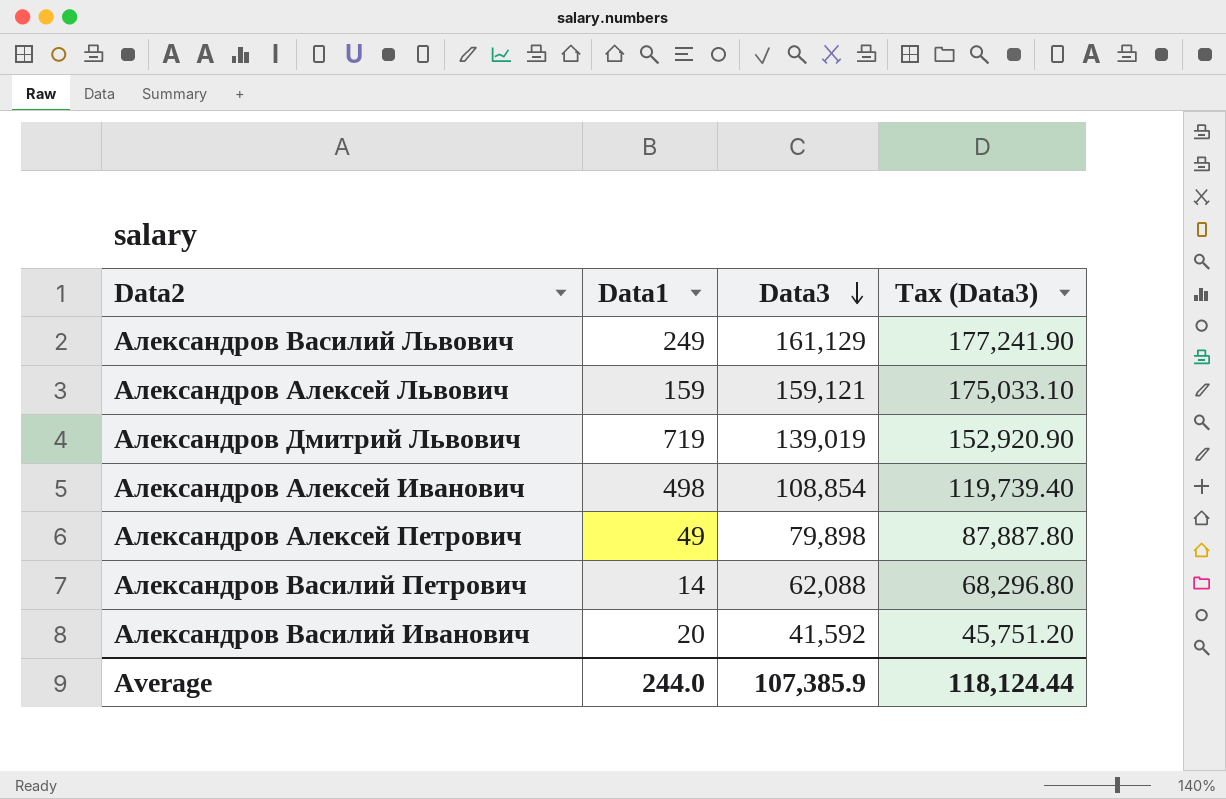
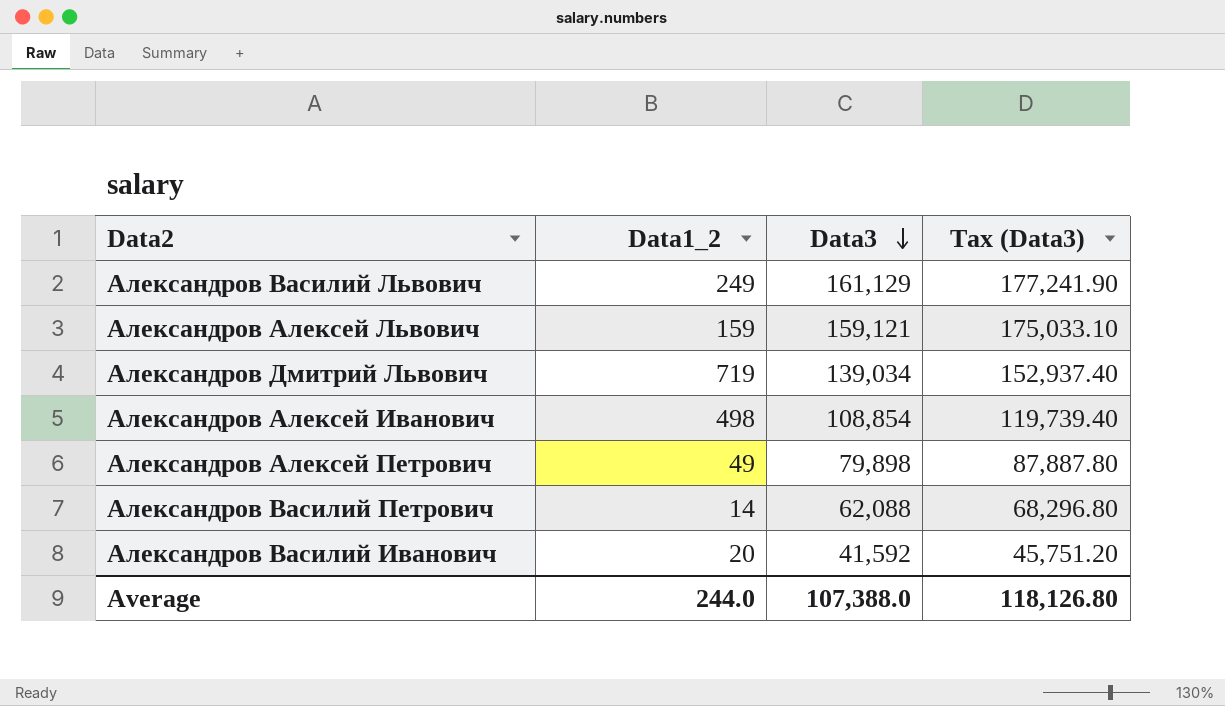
column name: Data1 -> Data1_2
Александров Дмитрий Львович | Data3: 139,019 -> 139,034
Александров Дмитрий Львович | Tax (Data3): 152,920.90 -> 152,937.40
Average | Data3: 107,385.9 -> 107,388.0
Average | Tax (Data3): 118,124.44 -> 118,126.80

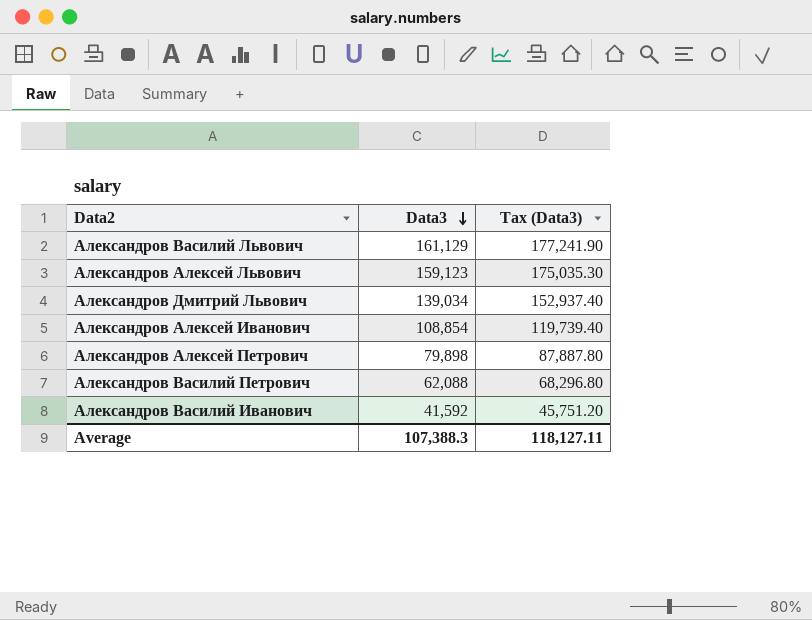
column Data1_2 | position: 2 -> none
Александров Алексей Львович | Data3: 159,121 -> 159,123
Александров Алексей Львович | Tax (Data3): 175,033.10 -> 175,035.30
Average | Data3: 107,388.0 -> 107,388.3
Average | Tax (Data3): 118,126.80 -> 118,127.11

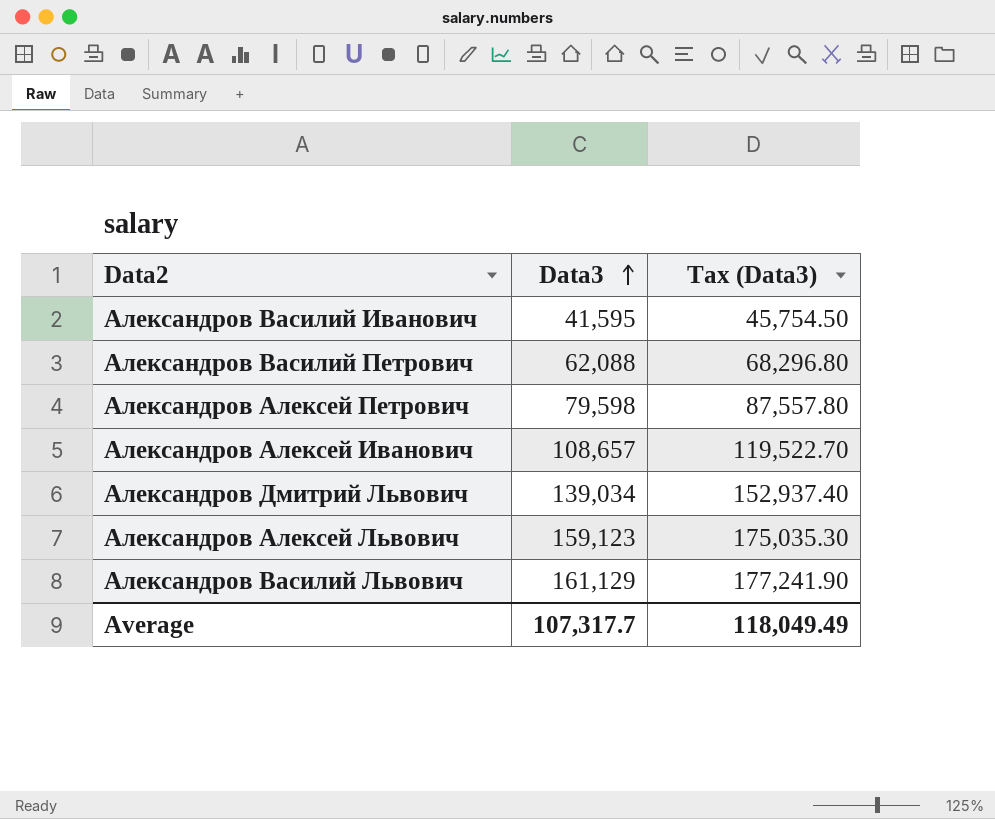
row order: Data3 descending -> Data3 ascending
Александров Василий Иванович | Data3: 41,592 -> 41,595
Александров Василий Иванович | Tax (Data3): 45,751.20 -> 45,754.50
Александров Алексей Петрович | Data3: 79,898 -> 79,598
Александров Алексей Петрович | Tax (Data3): 87,887.80 -> 87,557.80
Александров Алексей Иванович | Data3: 108,854 -> 108,657
Александров Алексей Иванович | Tax (Data3): 119,739.40 -> 119,522.70
Average | Data3: 107,388.3 -> 107,317.7
Average | Tax (Data3): 118,127.11 -> 118,049.49

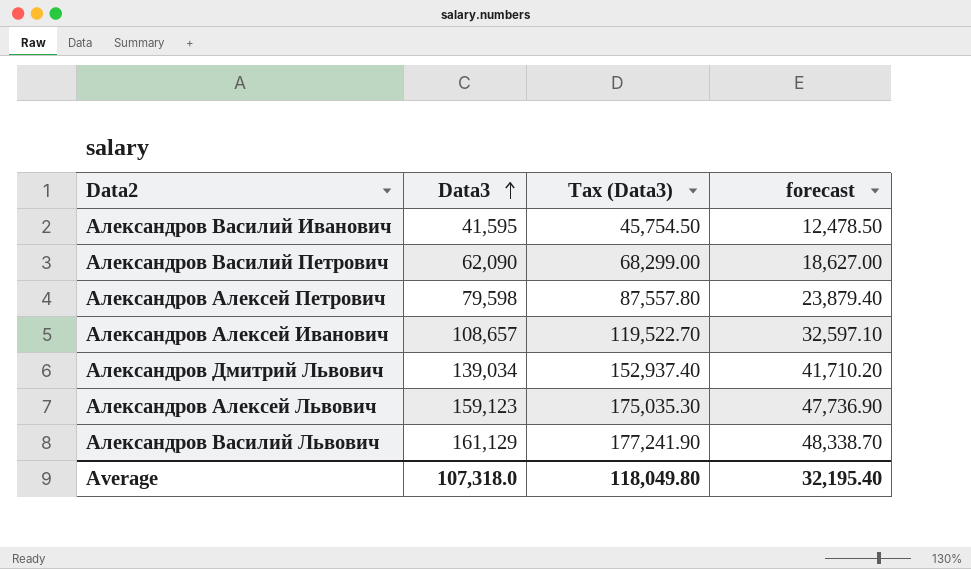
column forecast | formula: none -> [Data3] * 0.3
Александров Василий Петрович | Data3: 62,088 -> 62,090
Александров Василий Петрович | Tax (Data3): 68,296.80 -> 68,299.00
Average | Data3: 107,317.7 -> 107,318.0
Average | Tax (Data3): 118,049.49 -> 118,049.80

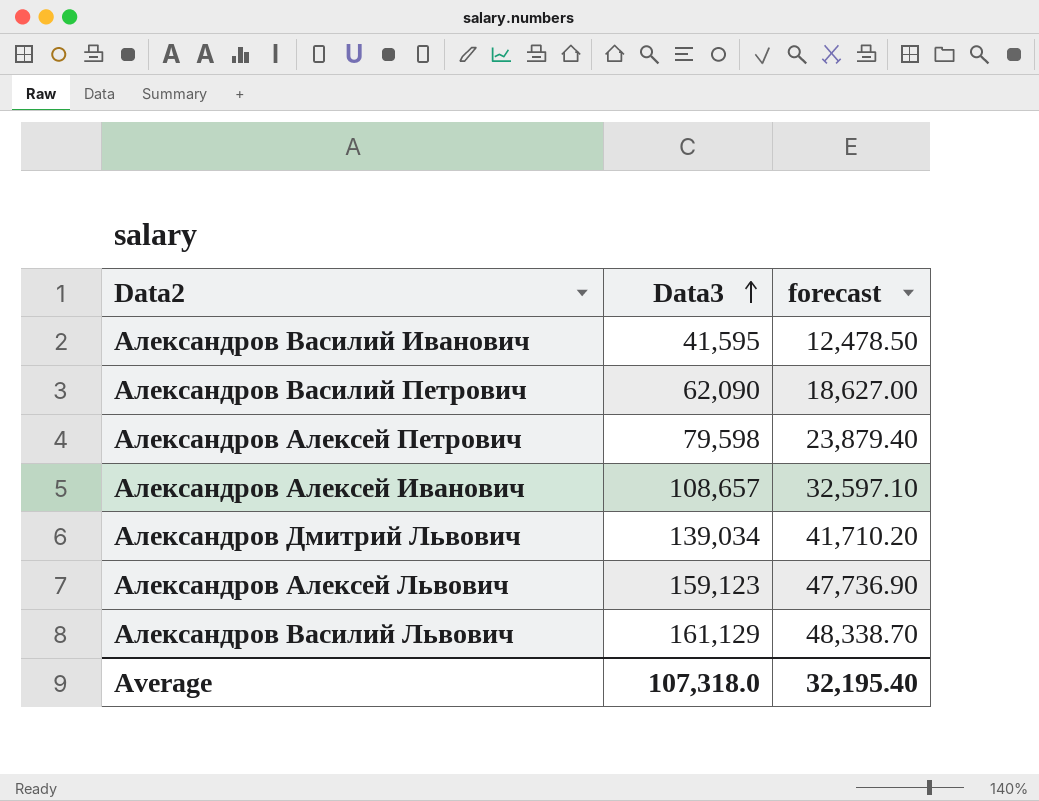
column Tax (Data3) | formula: [Data3] * 1.1 -> none

